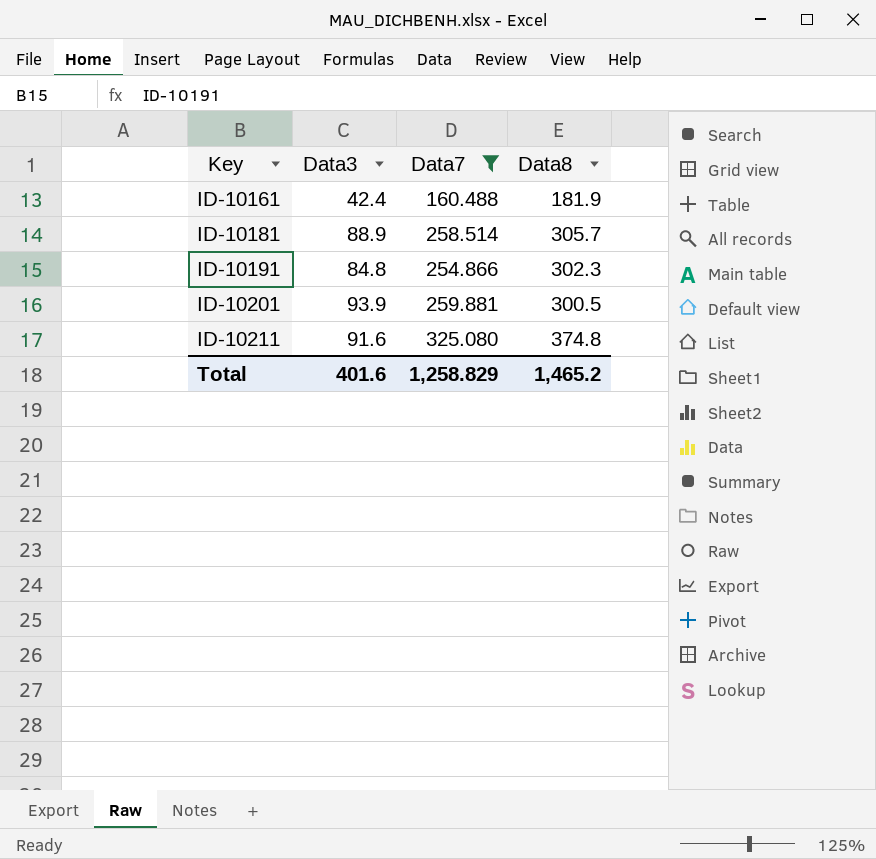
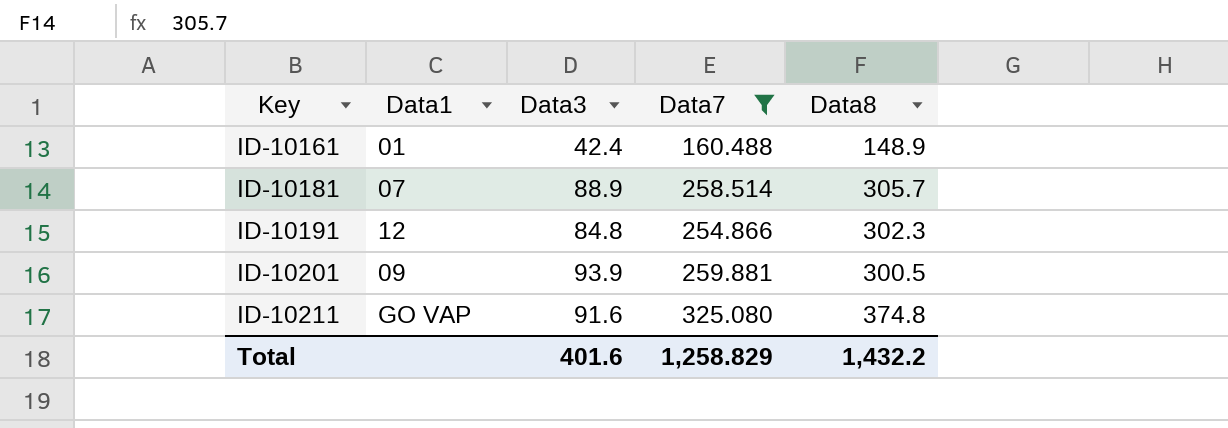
column Data1 | position: none -> 2
ID-10161 | Data8: 181.9 -> 148.9
Total | Data8: 1,465.2 -> 1,432.2

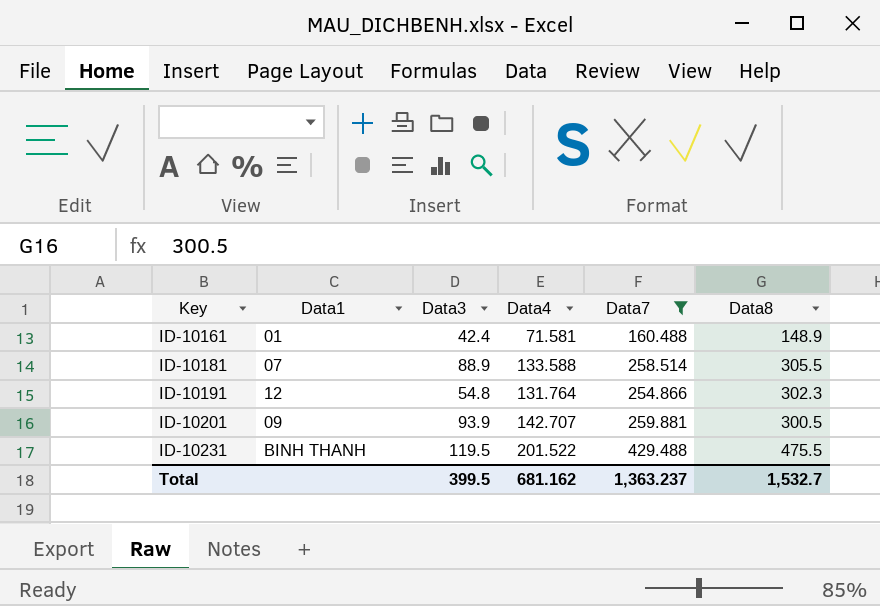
column Data4 | position: none -> 4
row ID-10211: GO VAP | 91.6 | 325.080 | 374.8 -> none
ID-10181 | Data8: 305.7 -> 305.5
ID-10191 | Data3: 84.8 -> 54.8
row ID-10231: none -> BINH THANH | 119.5 | 201.522 | 429.488 | 475.5
Total | Data3: 401.6 -> 399.5
Total | Data7: 1,258.829 -> 1,363.237
Total | Data8: 1,432.2 -> 1,532.7

